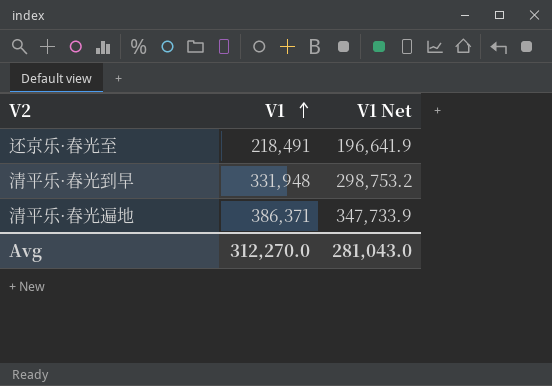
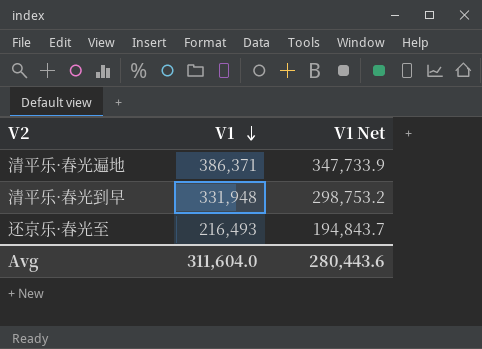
row order: V1 ascending -> V1 descending
还京乐·春光至 | V1: 218,491 -> 216,493
还京乐·春光至 | V1 Net: 196,641.9 -> 194,843.7
Avg | V1: 312,270.0 -> 311,604.0
Avg | V1 Net: 281,043.0 -> 280,443.6

